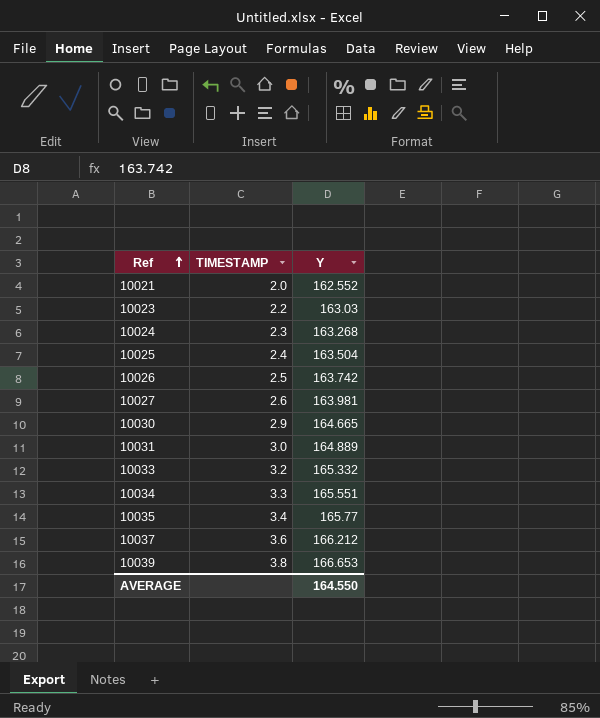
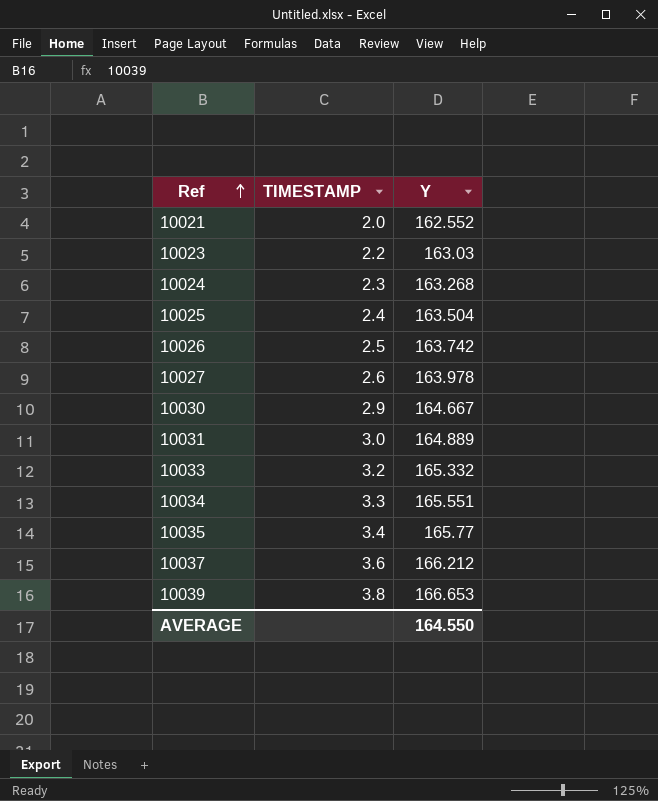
10027 | Y: 163.981 -> 163.978
10030 | Y: 164.665 -> 164.667

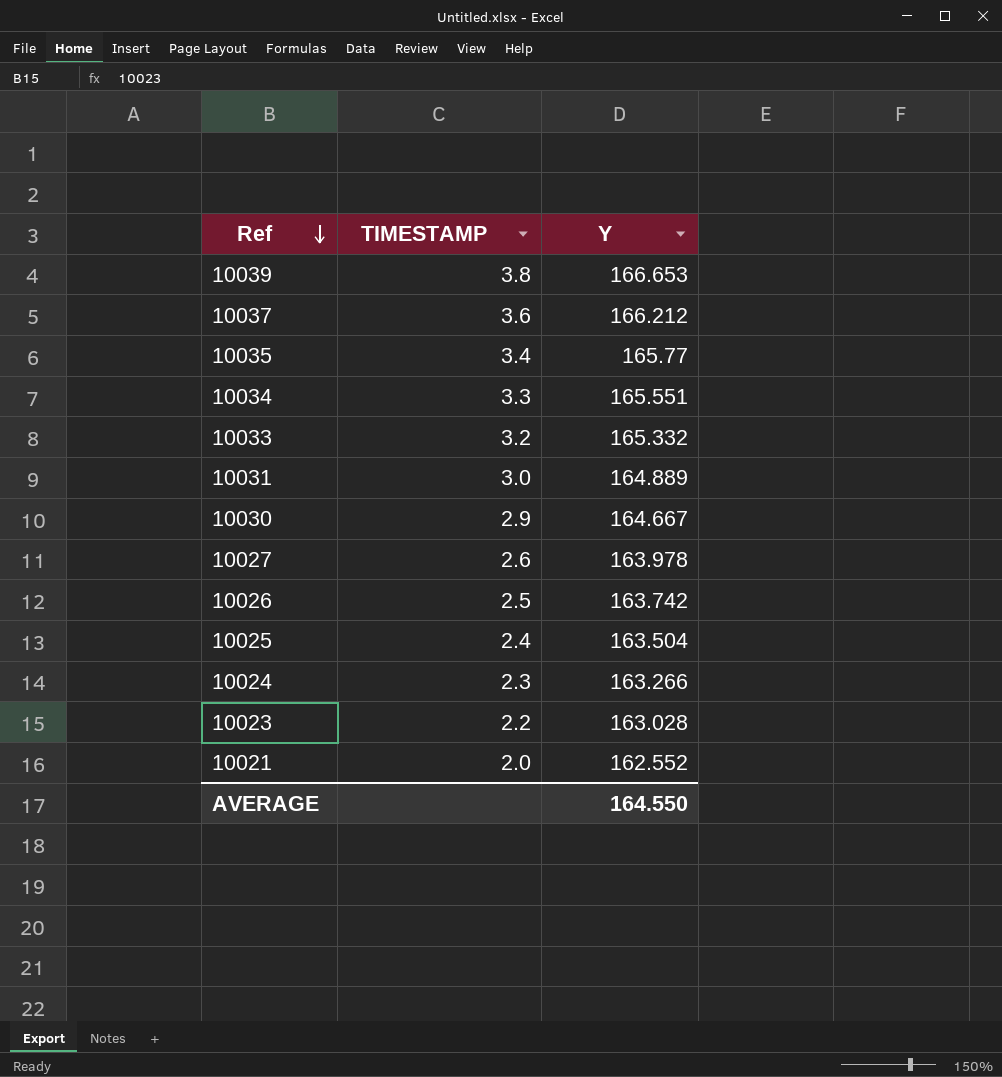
row order: Ref ascending -> Ref descending
10024 | Y: 163.268 -> 163.266
10023 | Y: 163.03 -> 163.028

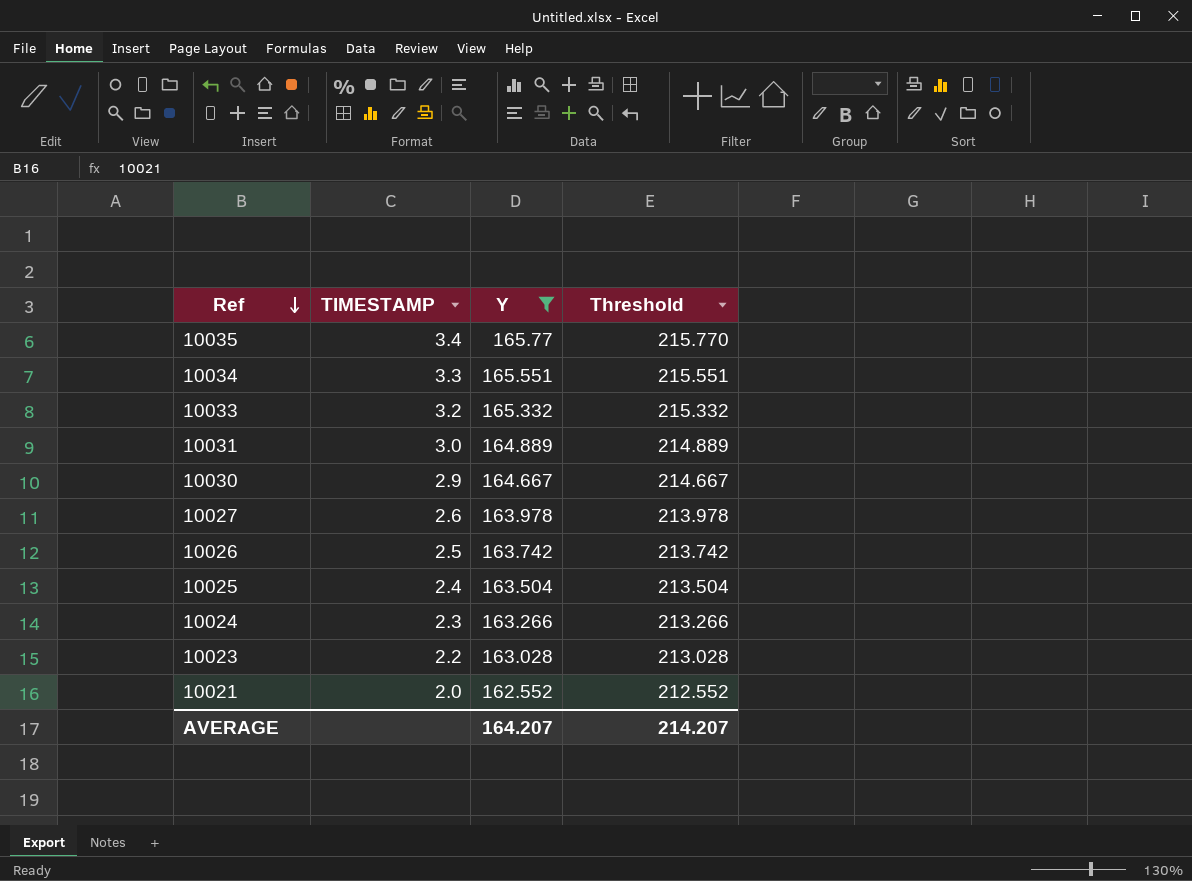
filter: none -> Y <= 165.77
column Threshold | formula: none -> [Y] + 50
AVERAGE | Y: 164.550 -> 164.207

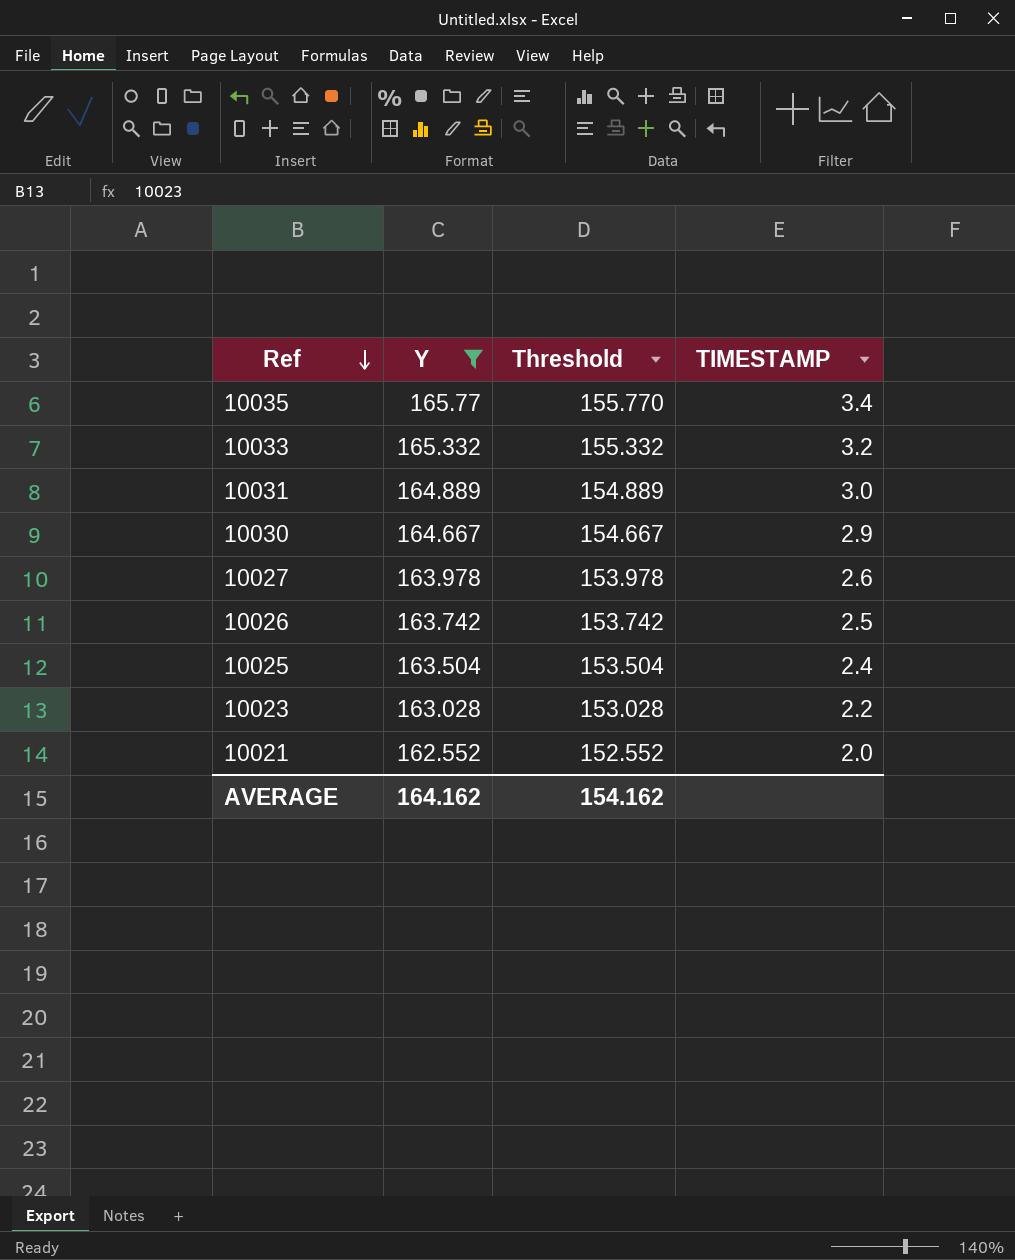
column Threshold | formula: [Y] + 50 -> [Y] - 10
column TIMESTAMP | position: 2 -> 4
row 10034: 3.3 | 165.551 | 215.551 -> none
row 10024: 2.3 | 163.266 | 213.266 -> none
AVERAGE | Y: 164.207 -> 164.162
AVERAGE | Threshold: 214.207 -> 154.162

